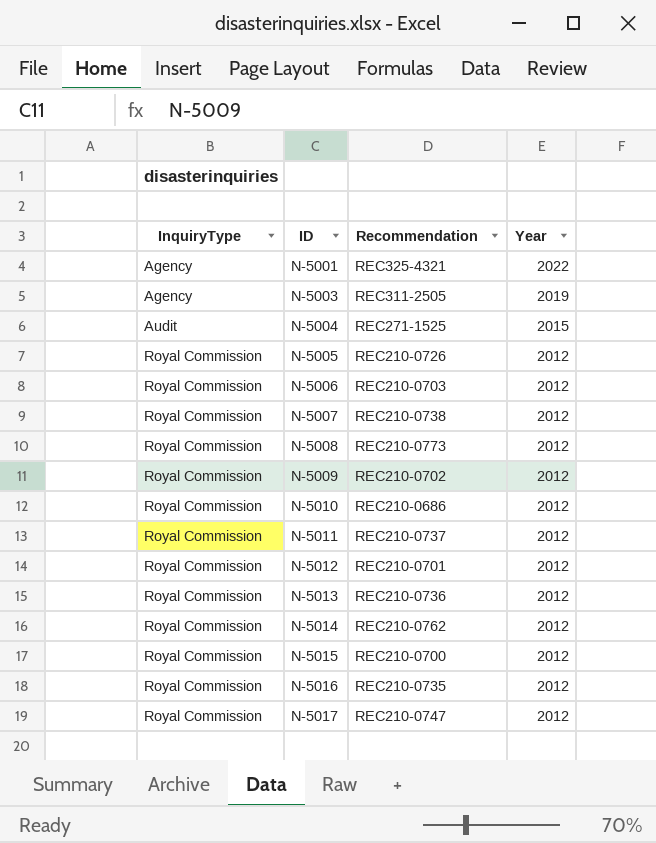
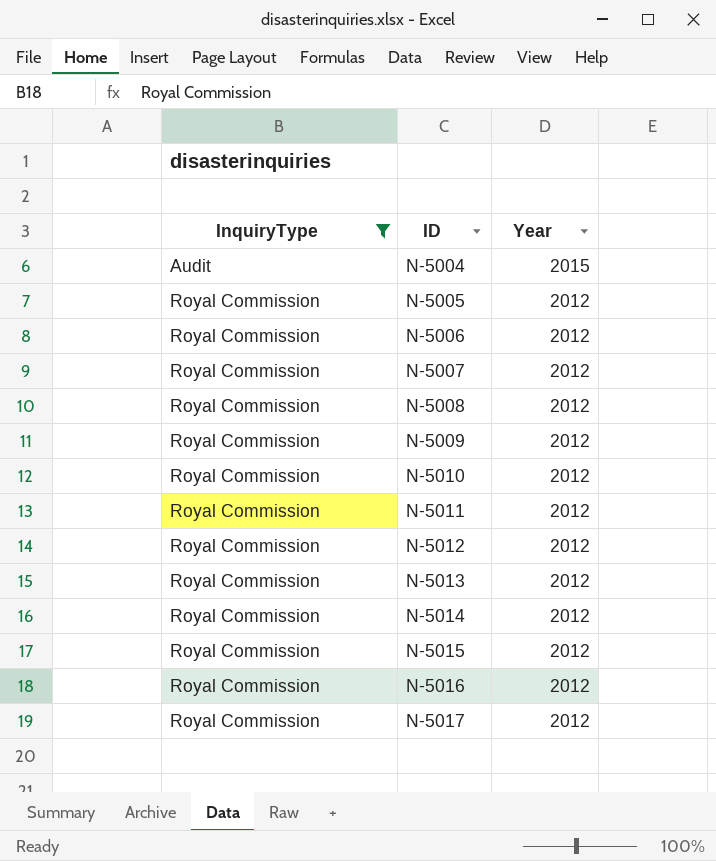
filter: none -> InquiryType != Agency
column Recommendation | position: 3 -> none

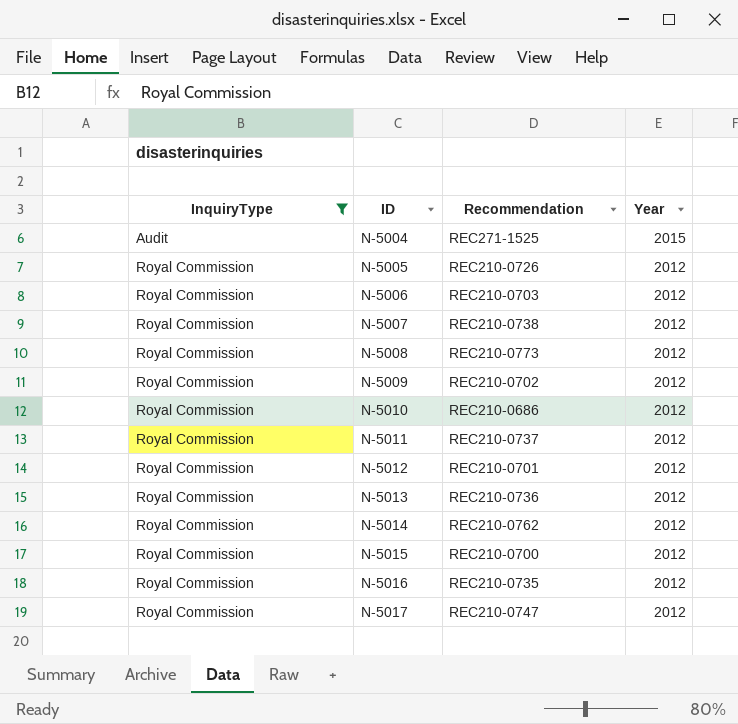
column Recommendation | position: none -> 3

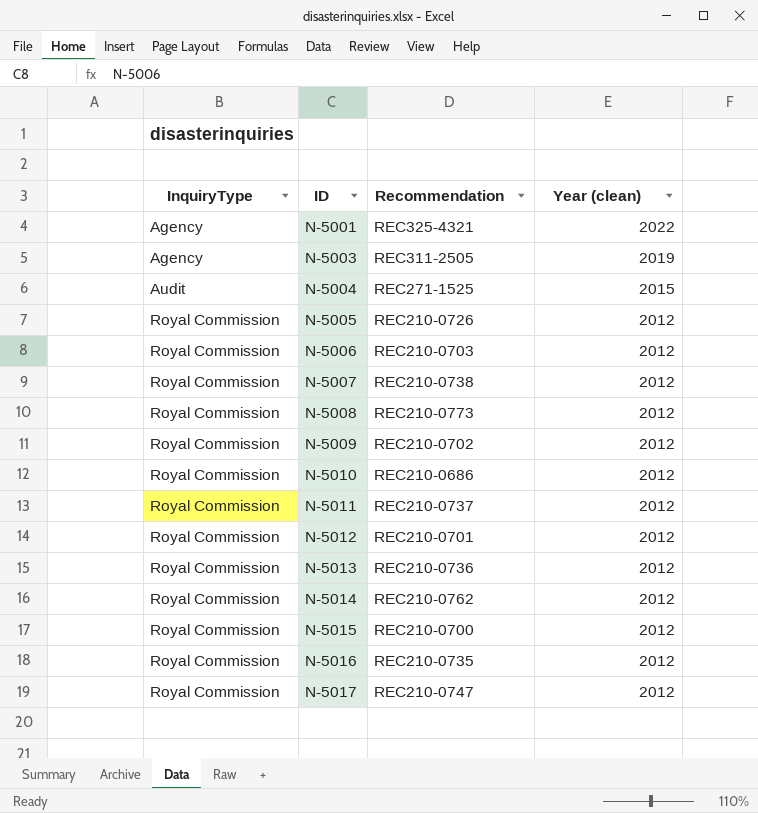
filter: InquiryType != Agency -> none
column name: Year -> Year (clean)

